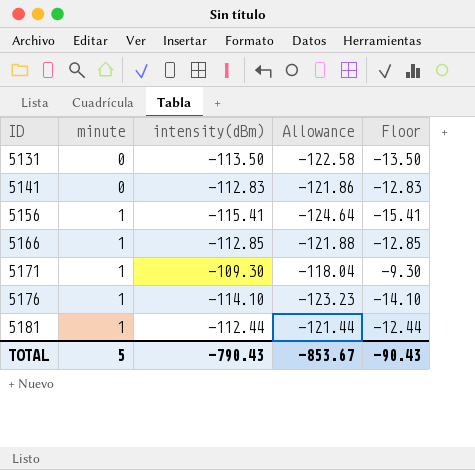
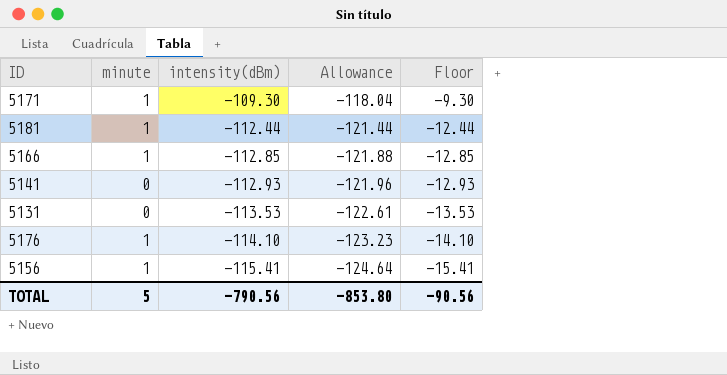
row order: ID ascending -> intensity(dBm) descending
5141 | intensity(dBm): -112.83 -> -112.93
5141 | Allowance: -121.86 -> -121.96
5141 | Floor: -12.83 -> -12.93
5131 | intensity(dBm): -113.50 -> -113.53
5131 | Allowance: -122.58 -> -122.61
5131 | Floor: -13.50 -> -13.53
TOTAL | intensity(dBm): -790.43 -> -790.56
TOTAL | Allowance: -853.67 -> -853.80
TOTAL | Floor: -90.43 -> -90.56

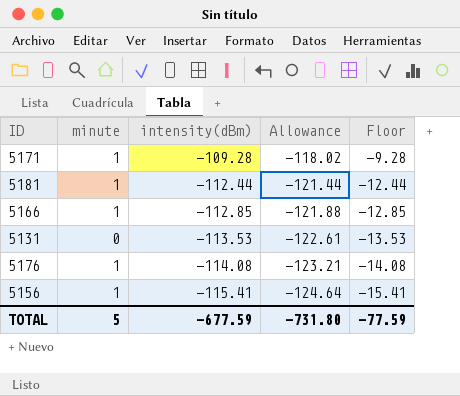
row 5141: 0 | -112.93 | -121.96 | -12.93 -> none
5171 | intensity(dBm): -109.30 -> -109.28
5171 | Allowance: -118.04 -> -118.02
5171 | Floor: -9.30 -> -9.28
5176 | intensity(dBm): -114.10 -> -114.08
5176 | Allowance: -123.23 -> -123.21
5176 | Floor: -14.10 -> -14.08
TOTAL | intensity(dBm): -790.56 -> -677.59
TOTAL | Allowance: -853.80 -> -731.80
TOTAL | Floor: -90.56 -> -77.59

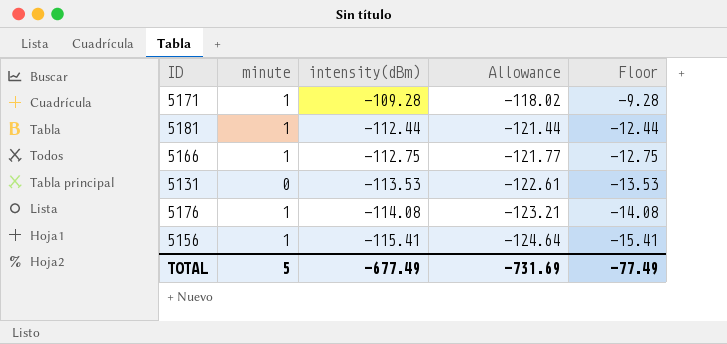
5166 | intensity(dBm): -112.85 -> -112.75
5166 | Allowance: -121.88 -> -121.77
5166 | Floor: -12.85 -> -12.75
TOTAL | intensity(dBm): -677.59 -> -677.49
TOTAL | Allowance: -731.80 -> -731.69
TOTAL | Floor: -77.59 -> -77.49

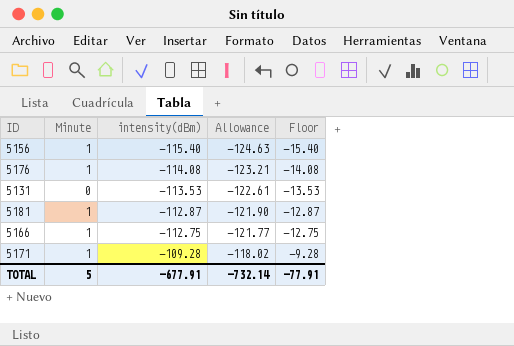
row order: intensity(dBm) descending -> intensity(dBm) ascending
column name: minute -> Minute
5156 | intensity(dBm): -115.41 -> -115.40
5156 | Allowance: -124.64 -> -124.63
5156 | Floor: -15.41 -> -15.40
5181 | intensity(dBm): -112.44 -> -112.87
5181 | Allowance: -121.44 -> -121.90
5181 | Floor: -12.44 -> -12.87
TOTAL | intensity(dBm): -677.49 -> -677.91
TOTAL | Allowance: -731.69 -> -732.14
TOTAL | Floor: -77.49 -> -77.91

